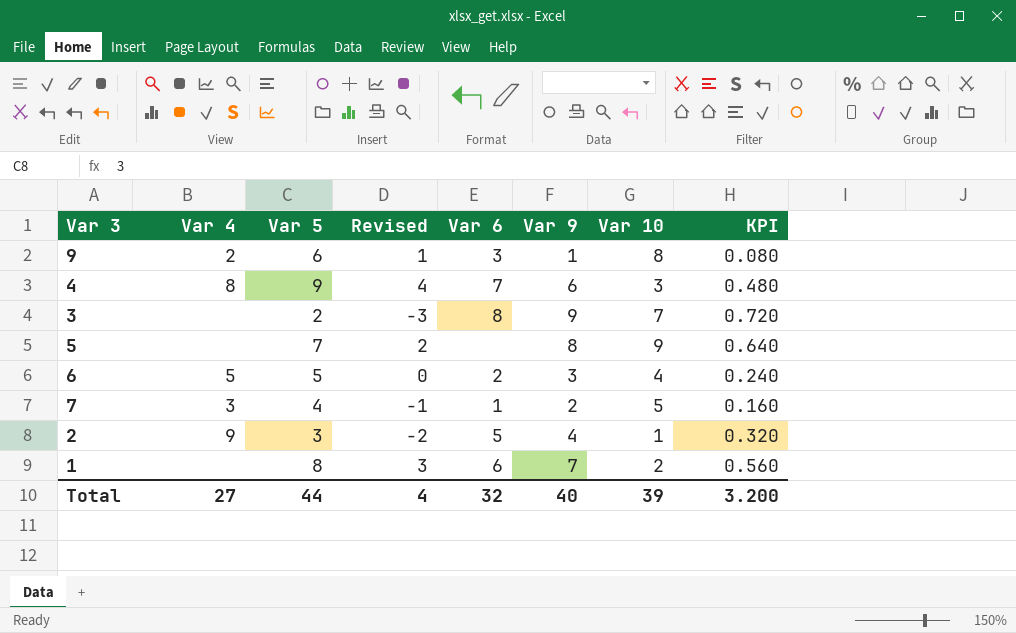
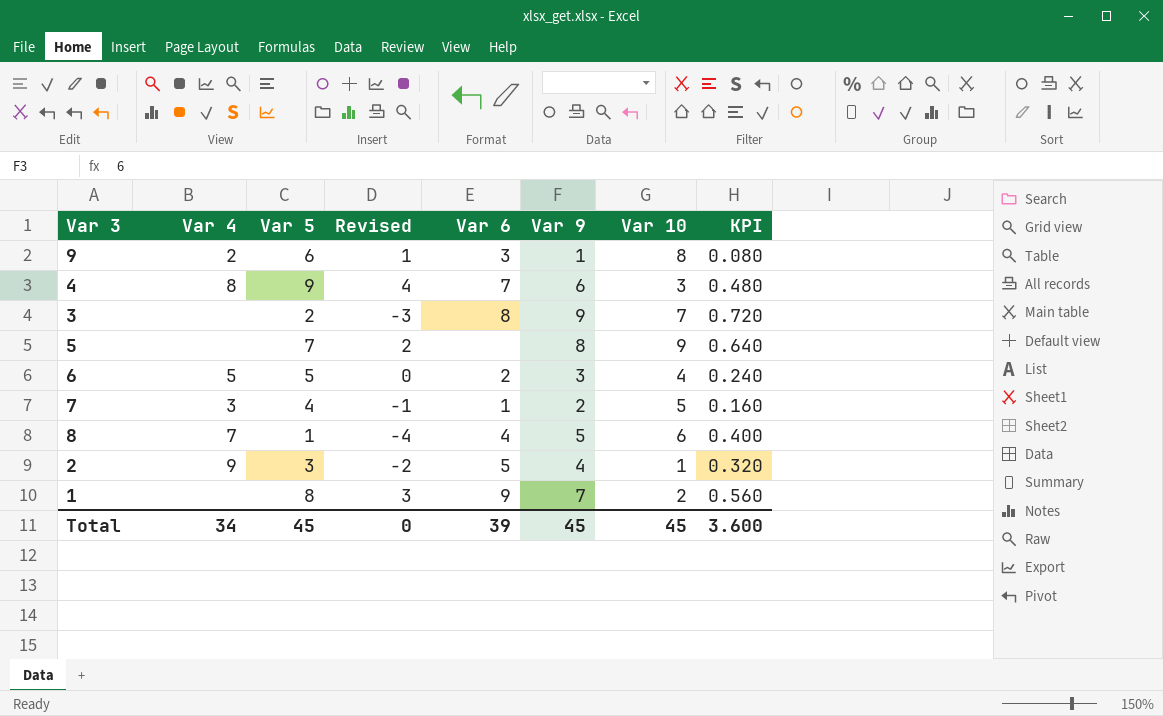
row 8: none -> 7 | 1 | -4 | 4 | 5 | 6 | 0.400
1 | Var 6: 6 -> 9
Total | Var 4: 27 -> 34
Total | Var 5: 44 -> 45
Total | Revised: 4 -> 0
Total | Var 6: 32 -> 39
Total | Var 9: 40 -> 45
Total | Var 10: 39 -> 45
Total | KPI: 3.200 -> 3.600

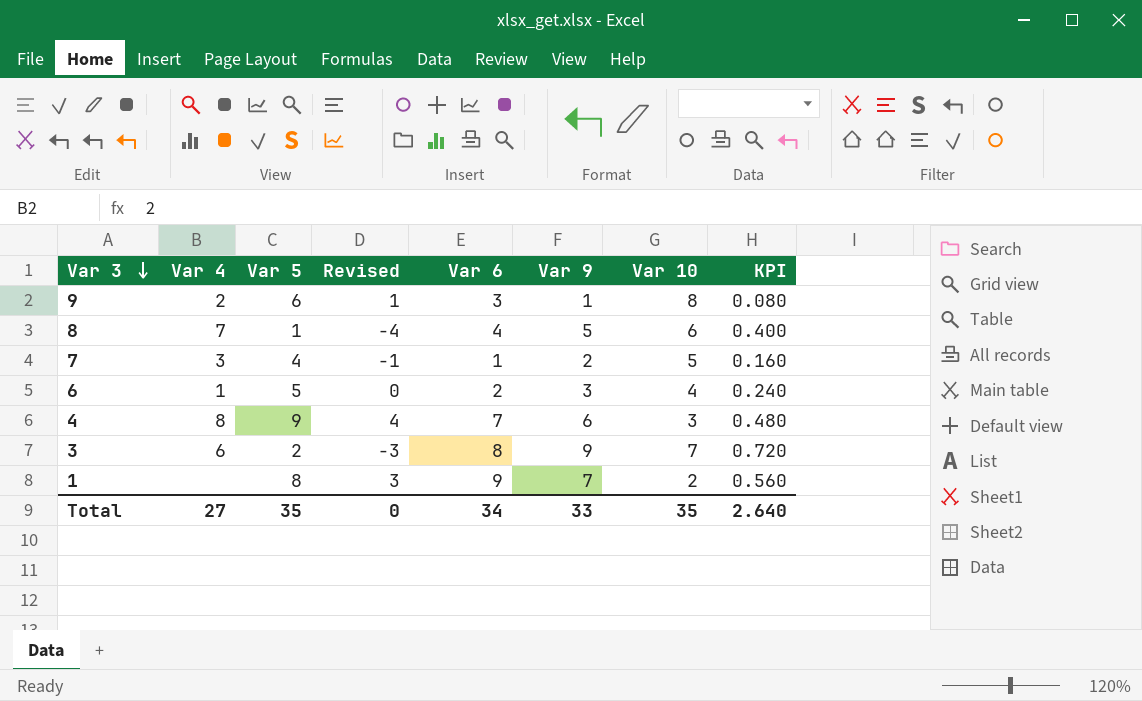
row order: none -> Var 3 descending
row 5: none | 7 | 2 | none | 8 | 9 | 0.640 -> none
row 2: 9 | 3 | -2 | 5 | 4 | 1 | 0.320 -> none
6 | Var 4: 5 -> 1
3 | Var 4: none -> 6
Total | Var 4: 34 -> 27
Total | Var 5: 45 -> 35
Total | Var 6: 39 -> 34
Total | Var 9: 45 -> 33
Total | Var 10: 45 -> 35
Total | KPI: 3.600 -> 2.640

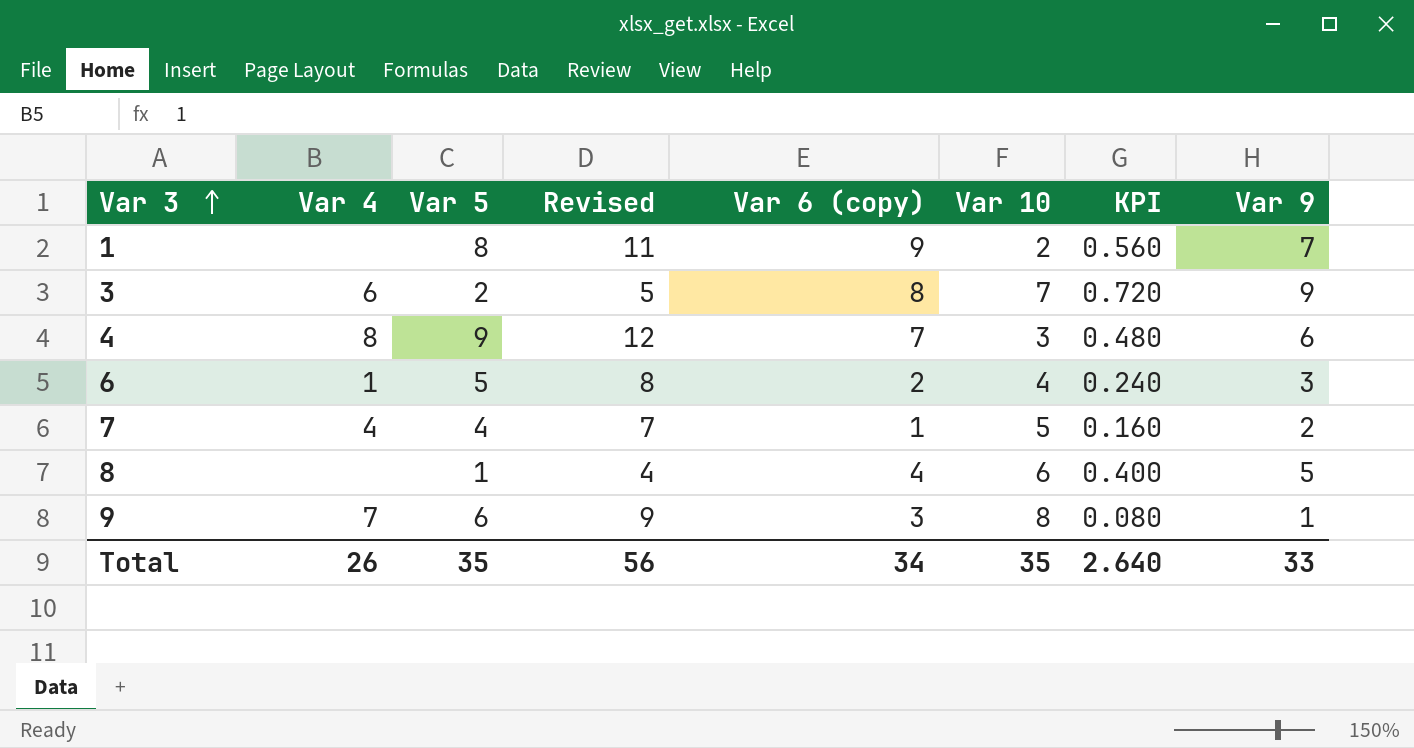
row order: Var 3 descending -> Var 3 ascending
column Revised | formula: [Var 5] - 5 -> [Var 5] + 3
column name: Var 6 -> Var 6 (copy)
column Var 9 | position: 6 -> 8
7 | Var 4: 3 -> 4
8 | Var 4: 7 -> none
9 | Var 4: 2 -> 7
Total | Var 4: 27 -> 26
Total | Revised: 0 -> 56

